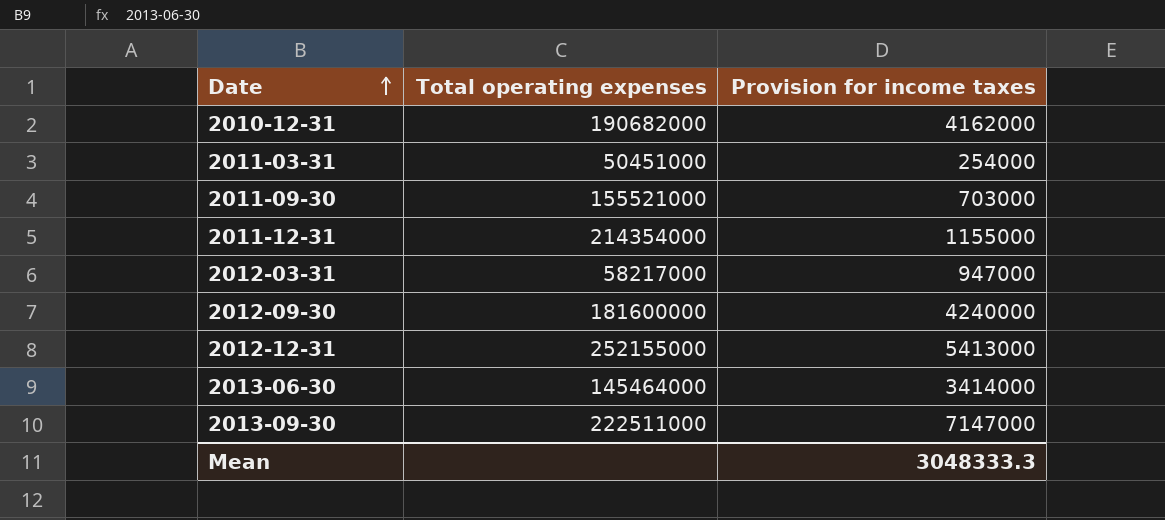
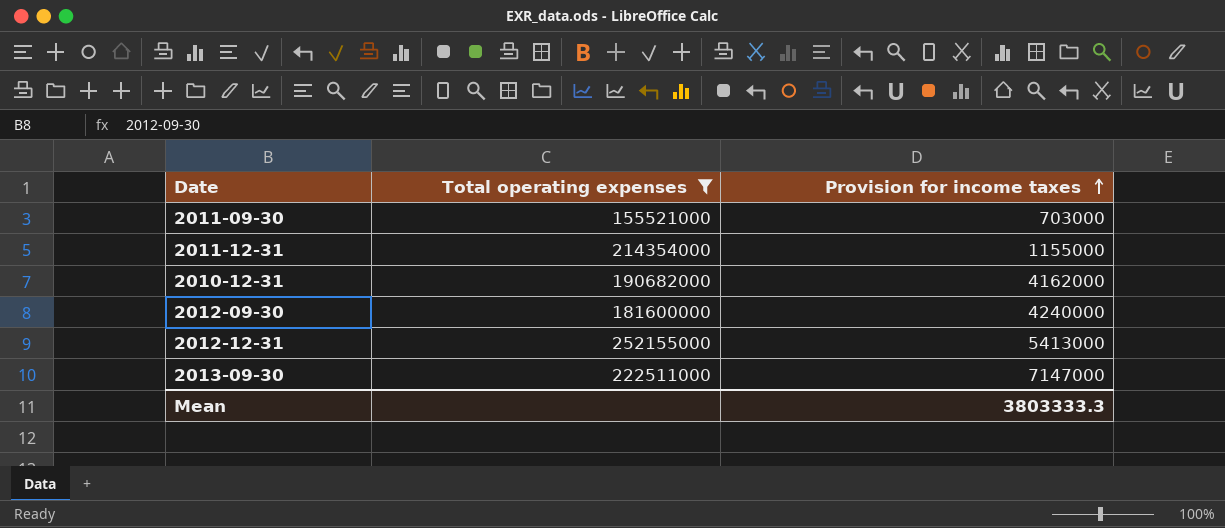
filter: none -> Total operating expenses >= 155521000
row order: Date ascending -> Provision for income taxes ascending
Mean | Provision for income taxes: 3048333.3 -> 3803333.3

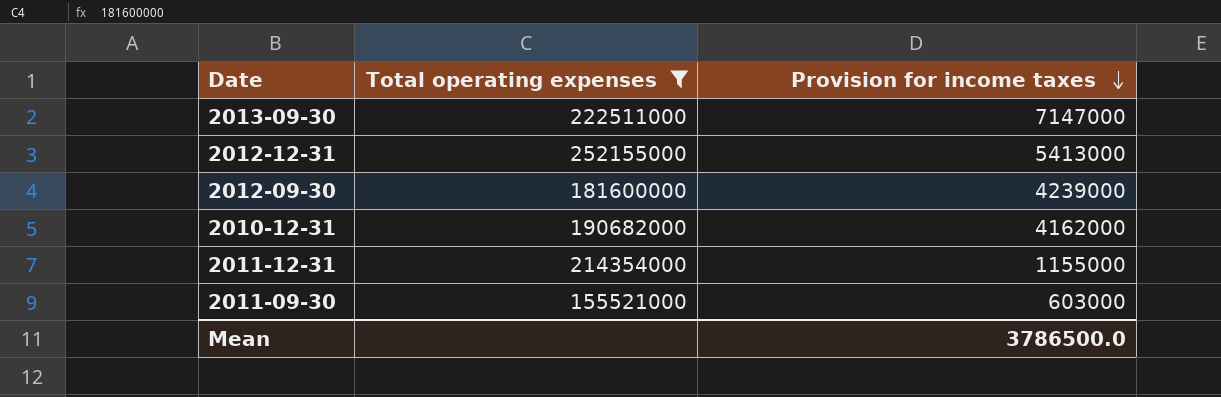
row order: Provision for income taxes ascending -> Provision for income taxes descending
2012-09-30 | Provision for income taxes: 4240000 -> 4239000
2011-09-30 | Provision for income taxes: 703000 -> 603000
Mean | Provision for income taxes: 3803333.3 -> 3786500.0

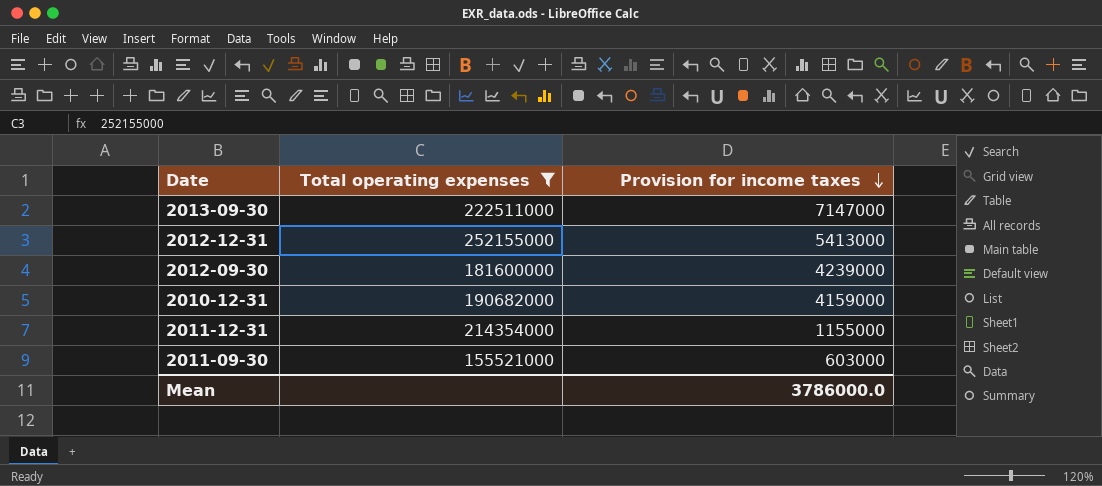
2010-12-31 | Provision for income taxes: 4162000 -> 4159000
Mean | Provision for income taxes: 3786500.0 -> 3786000.0

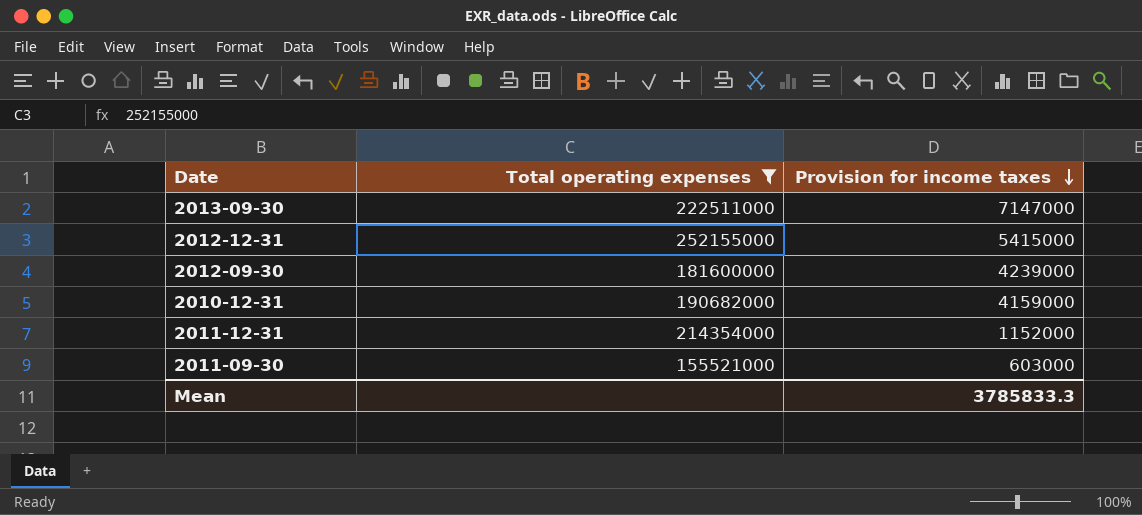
2012-12-31 | Provision for income taxes: 5413000 -> 5415000
2011-12-31 | Provision for income taxes: 1155000 -> 1152000
Mean | Provision for income taxes: 3786000.0 -> 3785833.3

